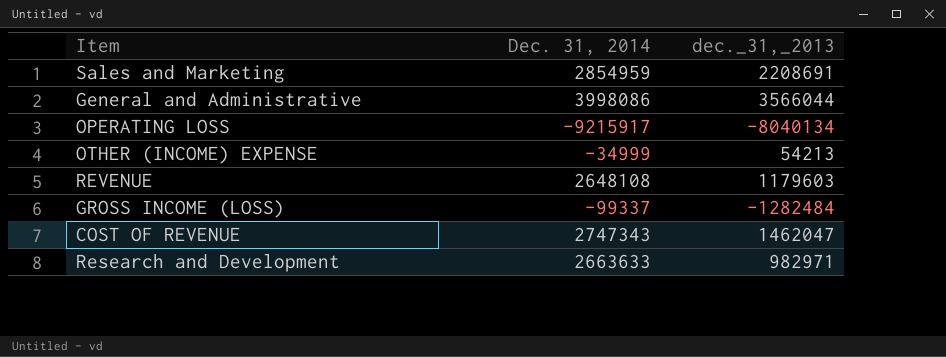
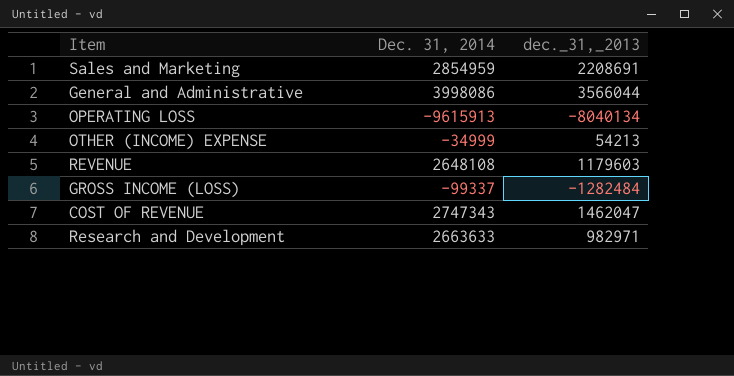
OPERATING LOSS | Dec. 31, 2014: -9215917 -> -9615913

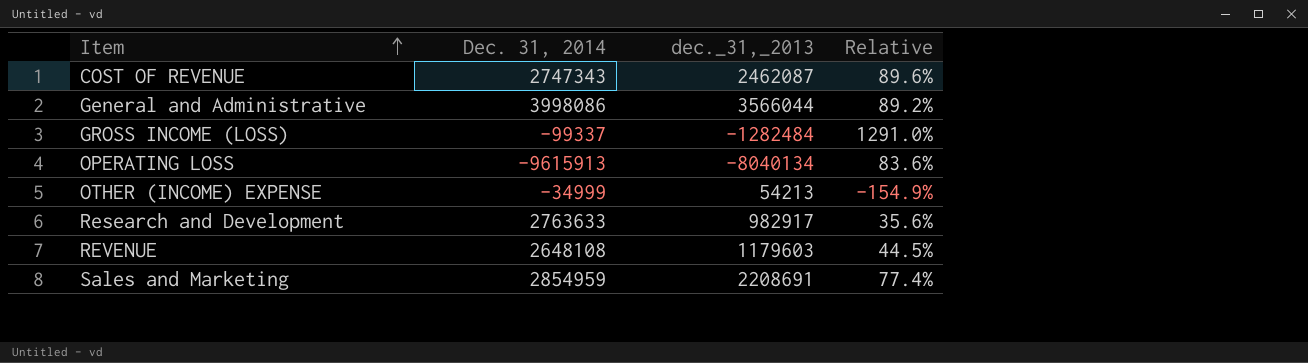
row order: none -> Item ascending
column Relative | formula: none -> [dec._31,_2013] / [Dec. 31, 2014]
COST OF REVENUE | dec._31,_2013: 1462047 -> 2462087
Research and Development | Dec. 31, 2014: 2663633 -> 2763633
Research and Development | dec._31,_2013: 982971 -> 982917

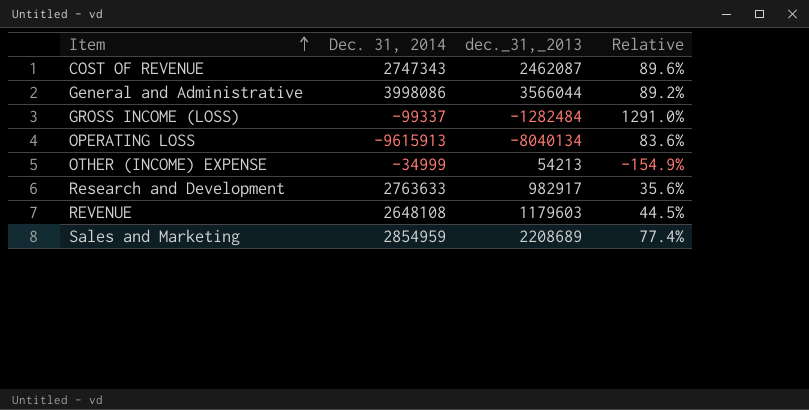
Sales and Marketing | dec._31,_2013: 2208691 -> 2208689

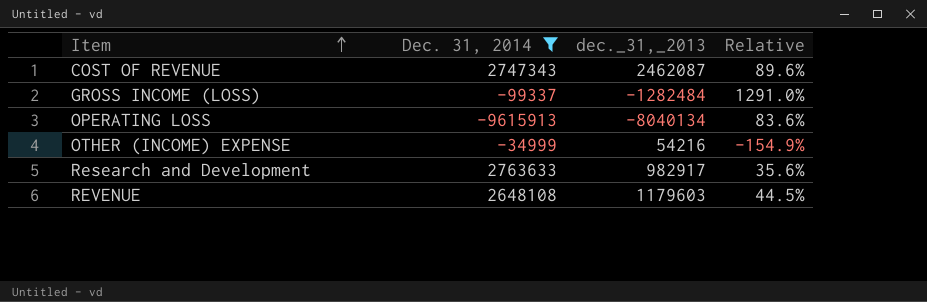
filter: none -> Dec. 31, 2014 <= 2763633
OTHER (INCOME) EXPENSE | dec._31,_2013: 54213 -> 54216

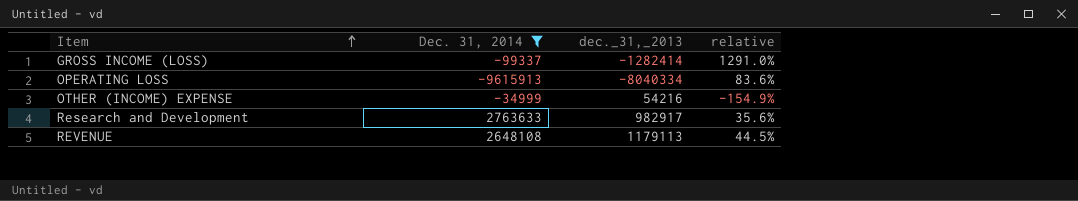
column name: Relative -> relative
row COST OF REVENUE: 2747343 | 2462087 | 89.6% -> none
GROSS INCOME (LOSS) | dec._31,_2013: -1282484 -> -1282414
OPERATING LOSS | dec._31,_2013: -8040134 -> -8040334
REVENUE | dec._31,_2013: 1179603 -> 1179113

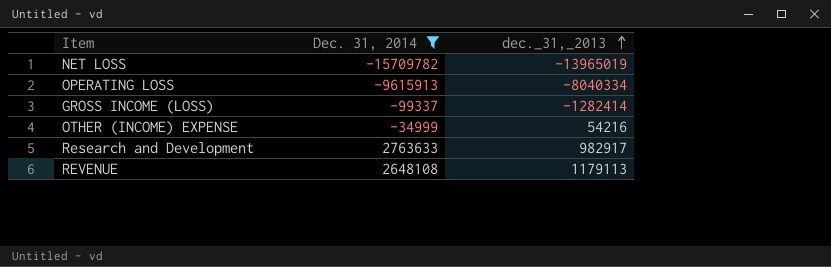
row order: Item ascending -> dec._31,_2013 ascending
column relative | formula: [dec._31,_2013] / [Dec. 31, 2014] -> none
row NET LOSS: none -> -15709782 | -13965019

